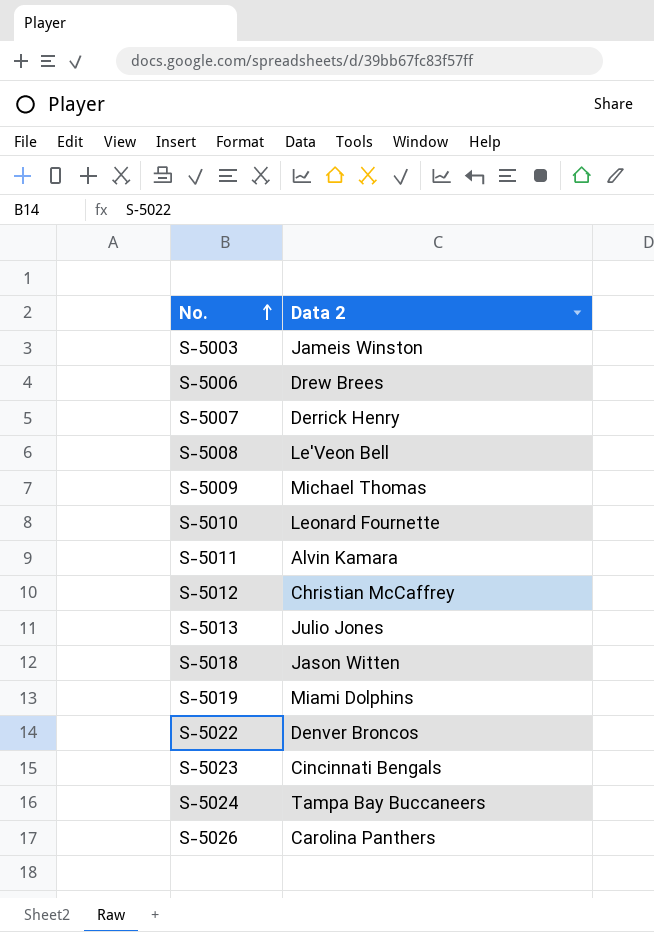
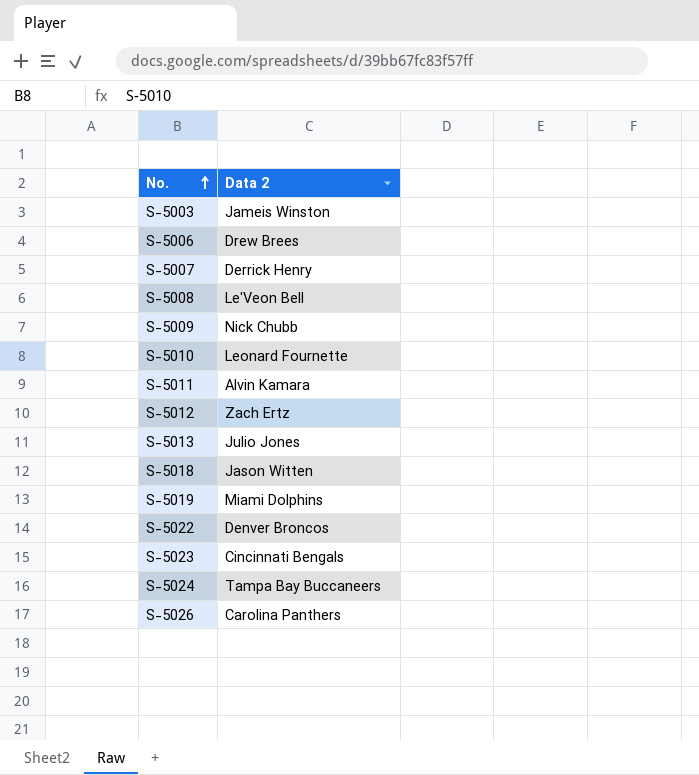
S-5009 | Data 2: Michael Thomas -> Nick Chubb
S-5012 | Data 2: Christian McCaffrey -> Zach Ertz

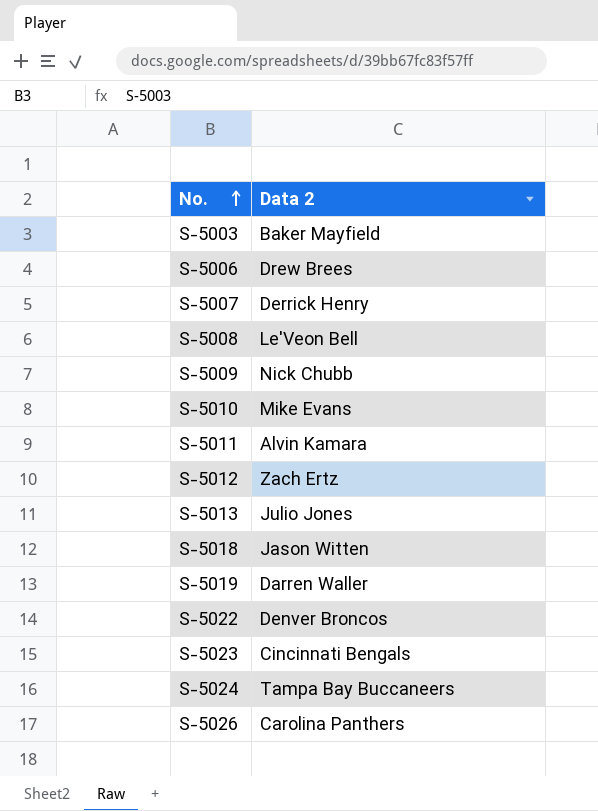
S-5003 | Data 2: Jameis Winston -> Baker Mayfield
S-5010 | Data 2: Leonard Fournette -> Mike Evans
S-5019 | Data 2: Miami Dolphins -> Darren Waller

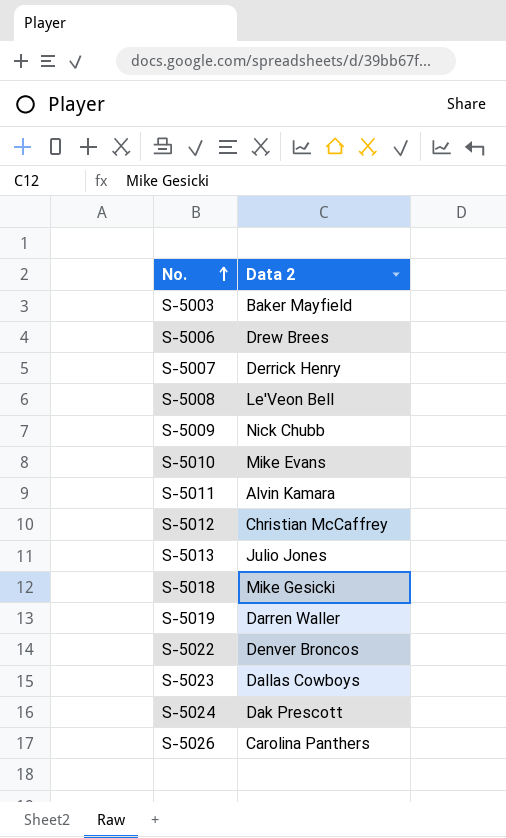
S-5012 | Data 2: Zach Ertz -> Christian McCaffrey
S-5018 | Data 2: Jason Witten -> Mike Gesicki
S-5023 | Data 2: Cincinnati Bengals -> Dallas Cowboys
S-5024 | Data 2: Tampa Bay Buccaneers -> Dak Prescott

